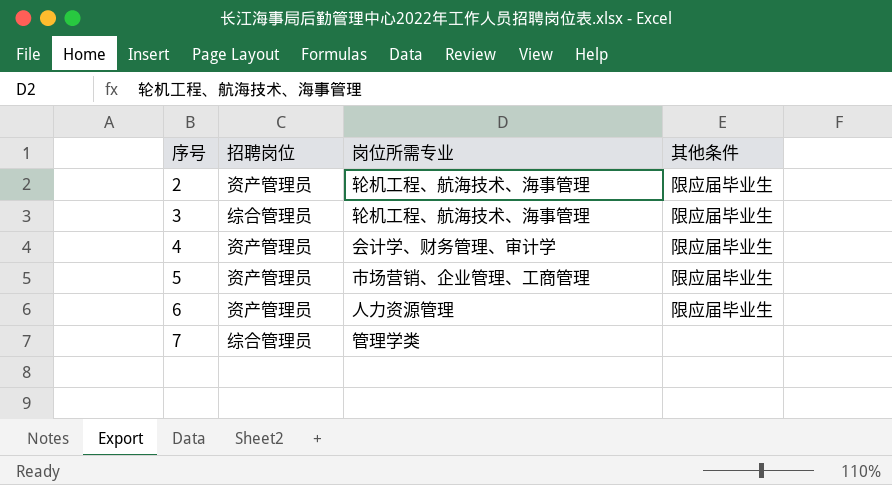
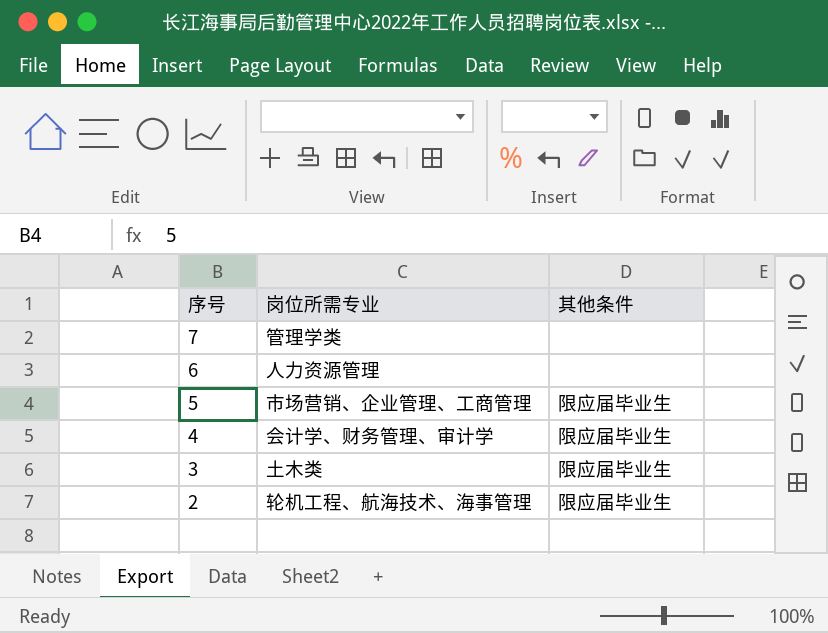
row order: 序号 ascending -> 序号 descending
column 招聘岗位 | position: 2 -> none
6 | 其他条件: 限应届毕业生 -> none
3 | 岗位所需专业: 轮机工程、航海技术、海事管理 -> 土木类

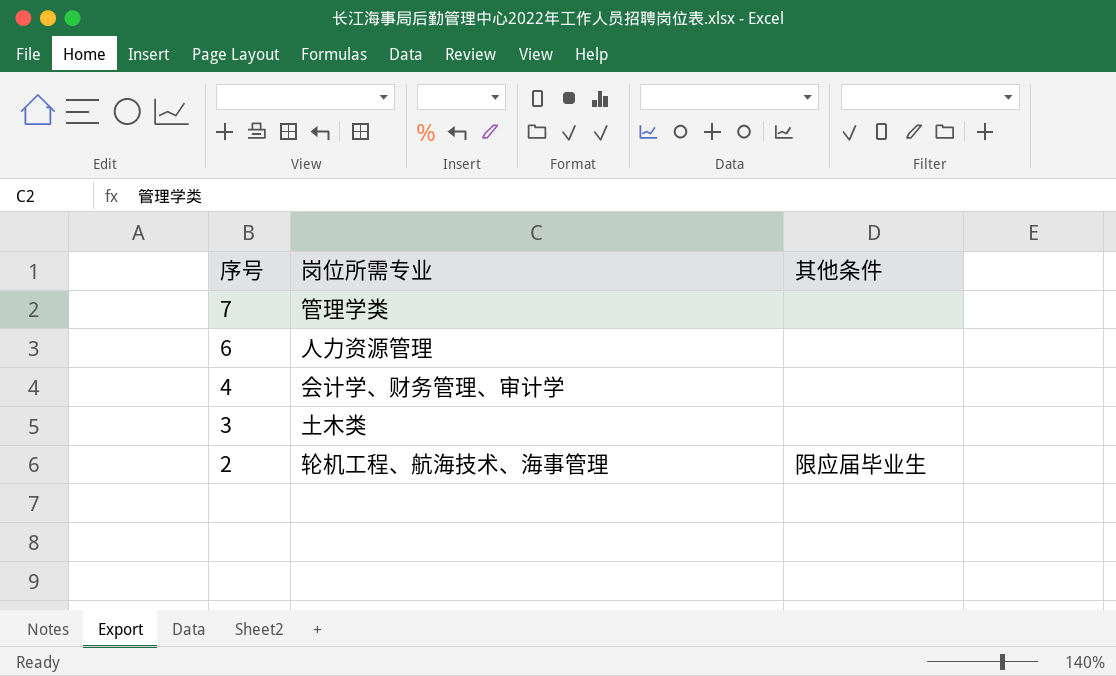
row 5: 市场营销、企业管理、工商管理 | 限应届毕业生 -> none
4 | 其他条件: 限应届毕业生 -> none
3 | 其他条件: 限应届毕业生 -> none

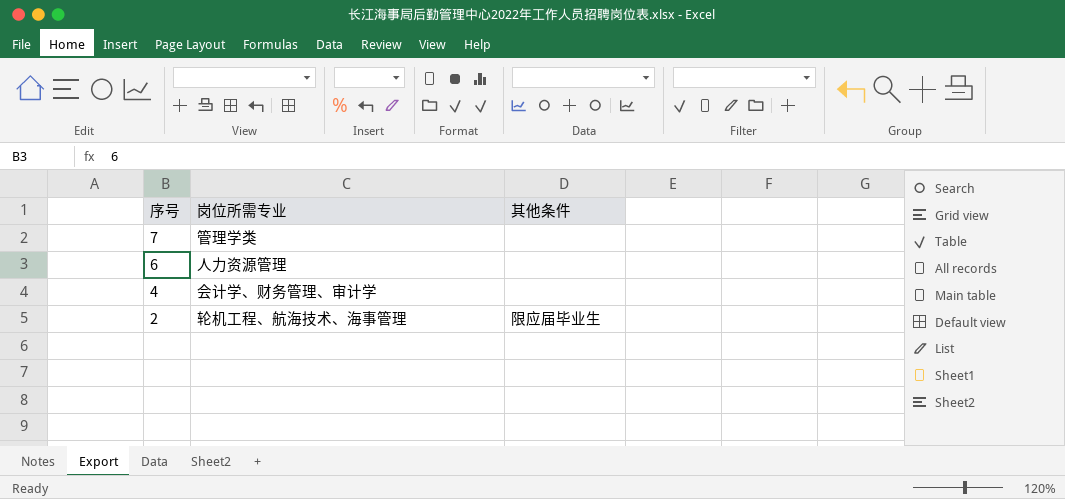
row 3: 土木类 | none -> none

